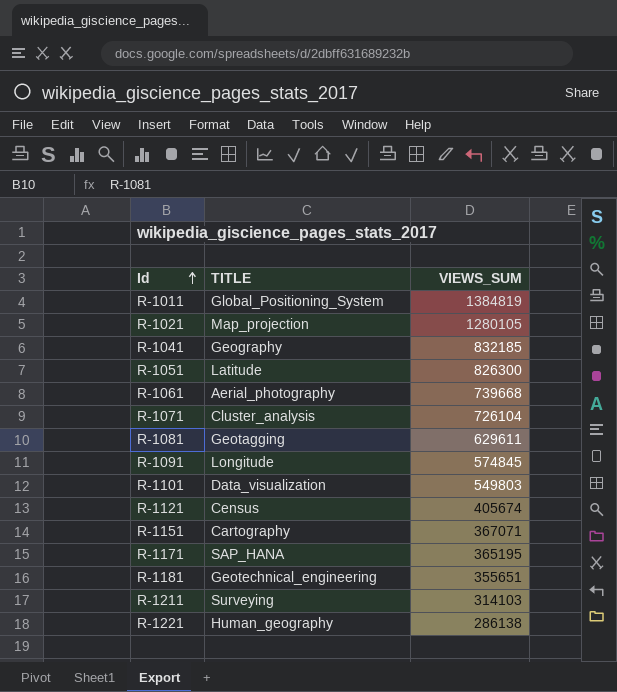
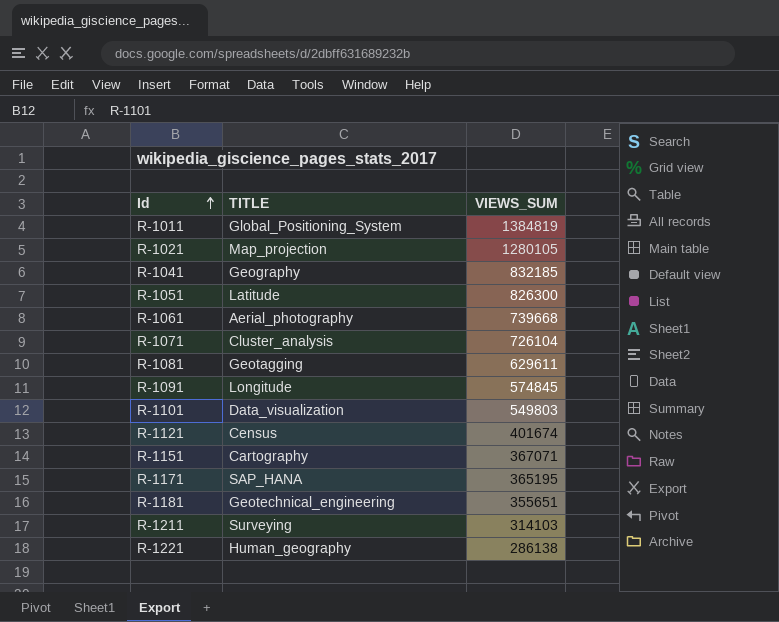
R-1121 | VIEWS_SUM: 405674 -> 401674

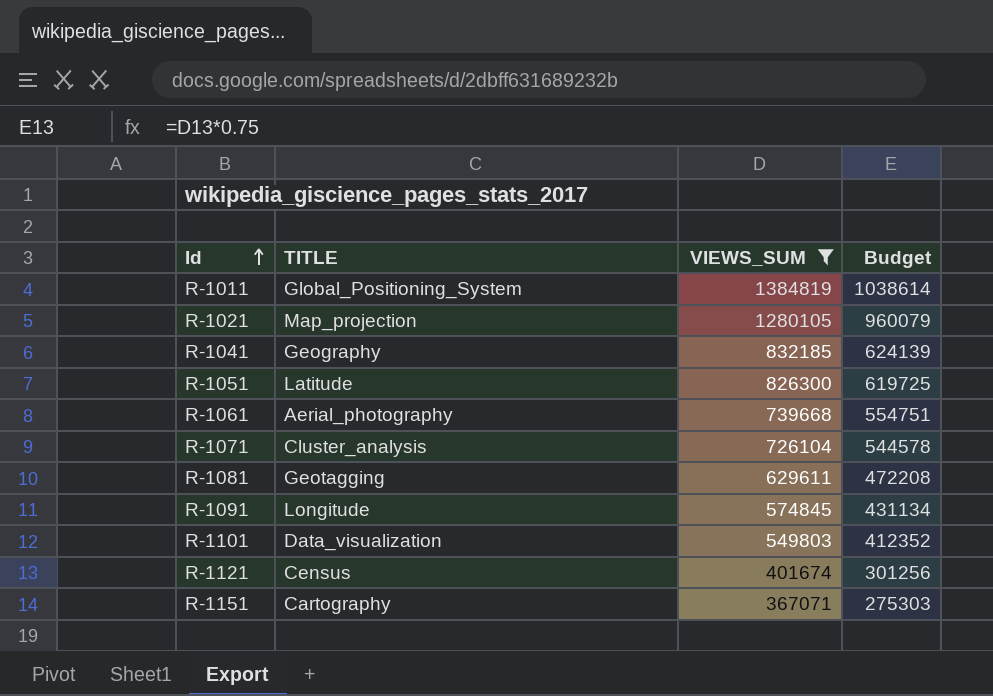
filter: none -> VIEWS_SUM >= 367071
column Budget | formula: none -> [VIEWS_SUM] * 0.75

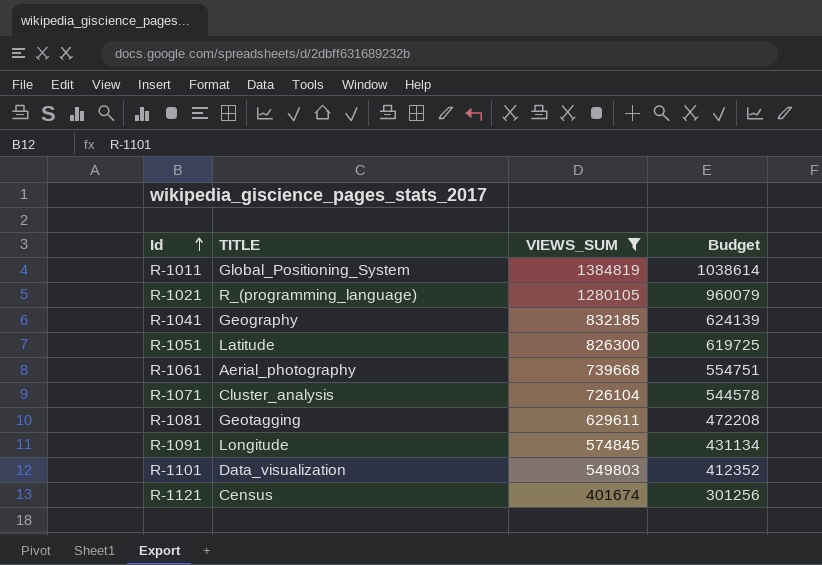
row R-1151: Cartography | 367071 | 275303 -> none
R-1021 | TITLE: Map_projection -> R_(programming_language)

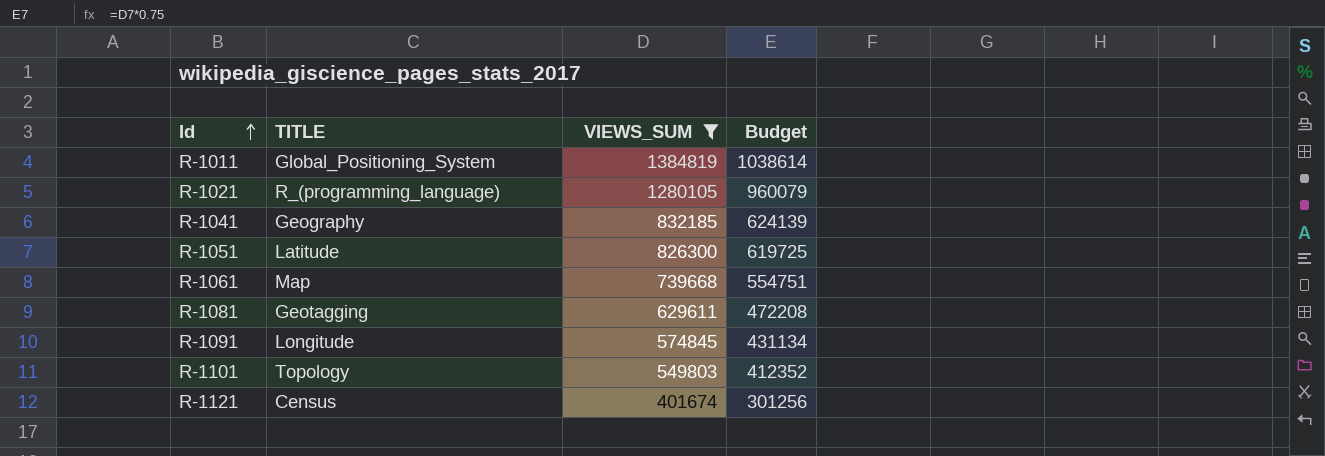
row R-1071: Cluster_analysis | 726104 | 544578 -> none
R-1061 | TITLE: Aerial_photography -> Map
R-1101 | TITLE: Data_visualization -> Topology

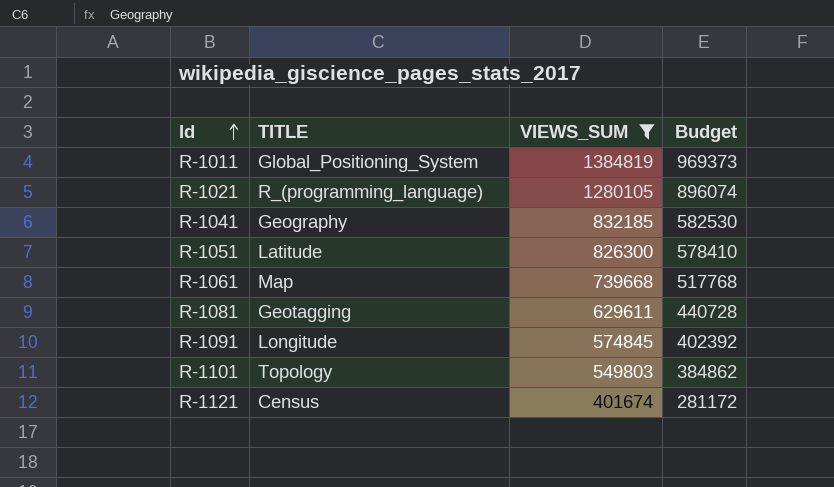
column Budget | formula: [VIEWS_SUM] * 0.75 -> [VIEWS_SUM] * 0.7

